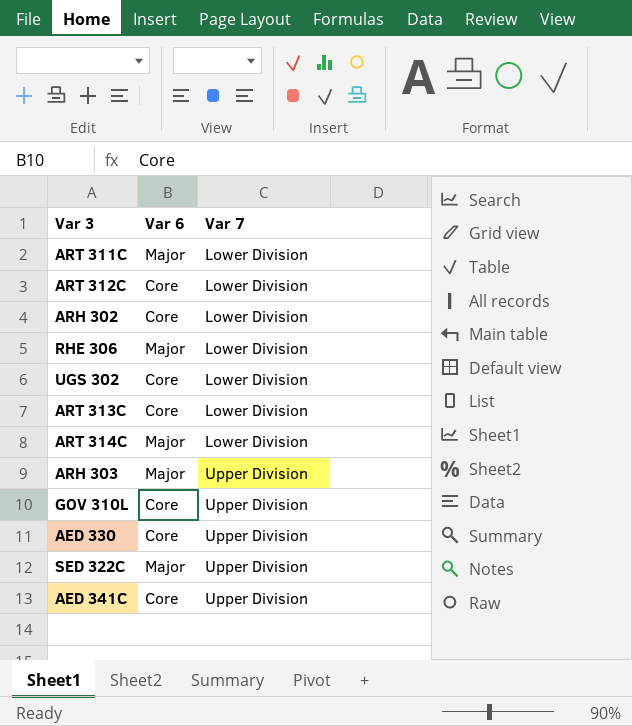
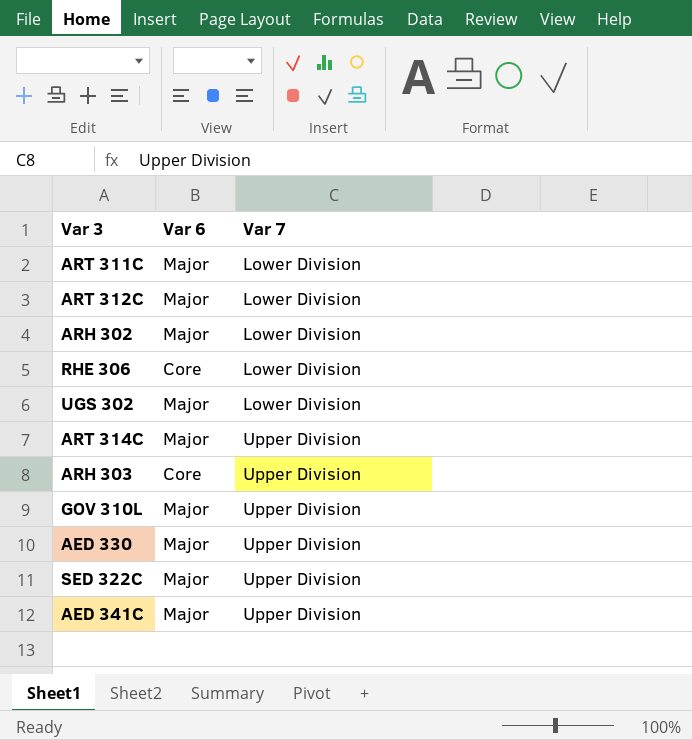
row ART 313C: Core | Lower Division -> none
ART 312C | Var 6: Core -> Major
ARH 302 | Var 6: Core -> Major
RHE 306 | Var 6: Major -> Core
UGS 302 | Var 6: Core -> Major
ART 314C | Var 7: Lower Division -> Upper Division
ARH 303 | Var 6: Major -> Core
GOV 310L | Var 6: Core -> Major
AED 330 | Var 6: Core -> Major
AED 341C | Var 6: Core -> Major

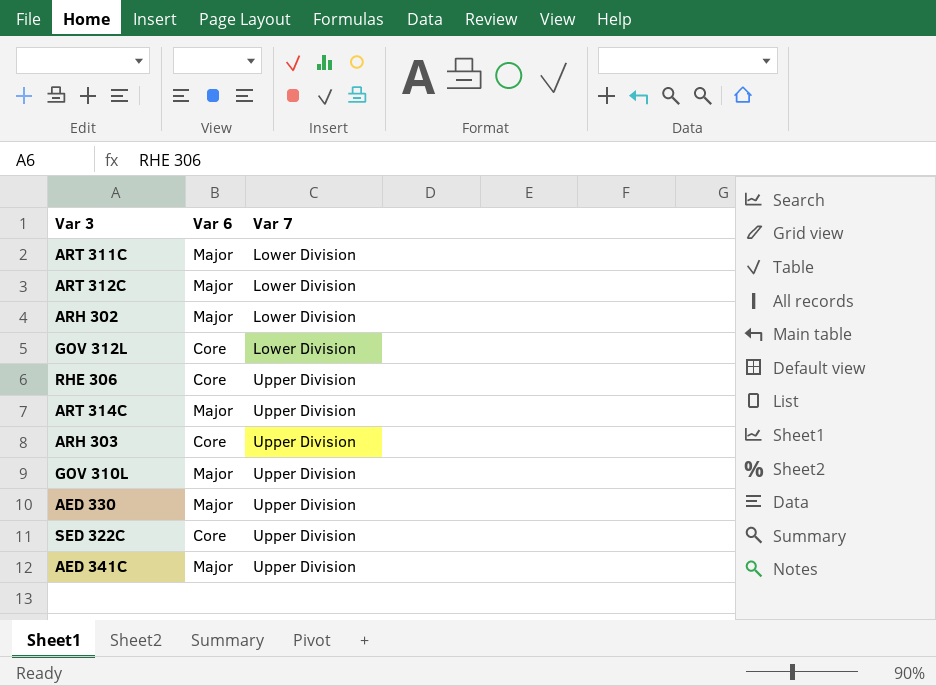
row UGS 302: Major | Lower Division -> none
row GOV 312L: none -> Core | Lower Division
RHE 306 | Var 7: Lower Division -> Upper Division
SED 322C | Var 6: Major -> Core

